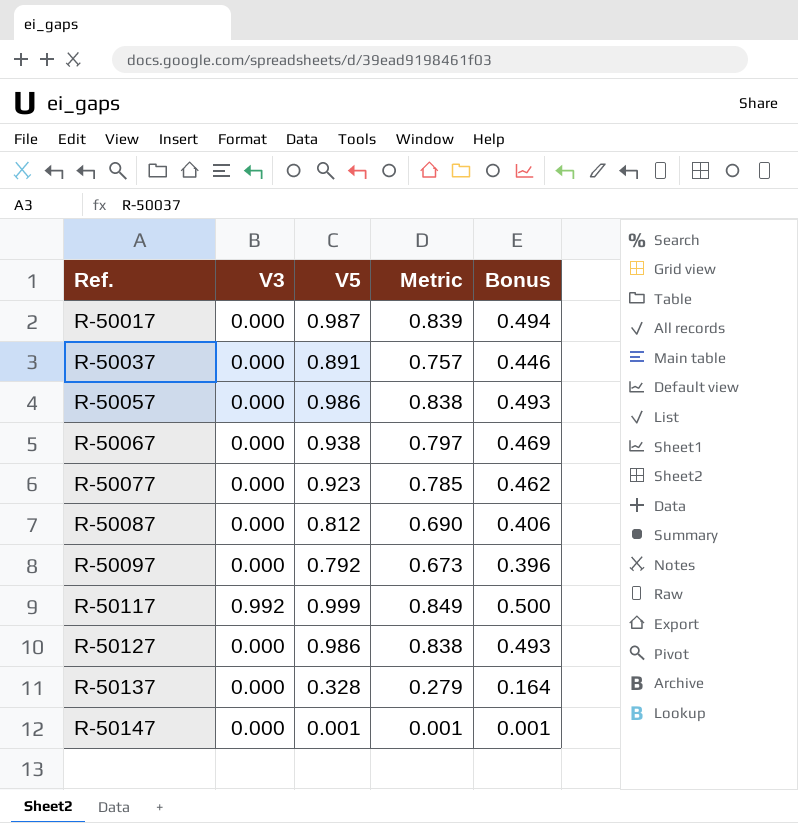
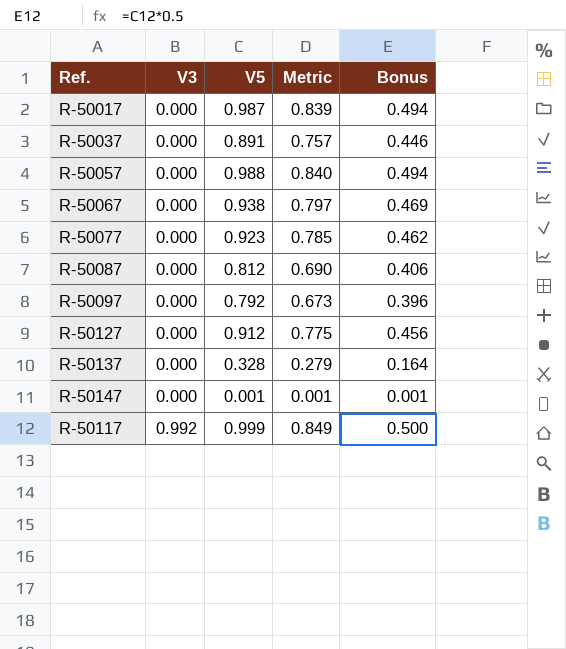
row order: Ref. ascending -> V3 ascending
R-50057 | V5: 0.986 -> 0.988
R-50057 | Metric: 0.838 -> 0.840
R-50057 | Bonus: 0.493 -> 0.494
R-50127 | V5: 0.986 -> 0.912
R-50127 | Metric: 0.838 -> 0.775
R-50127 | Bonus: 0.493 -> 0.456

